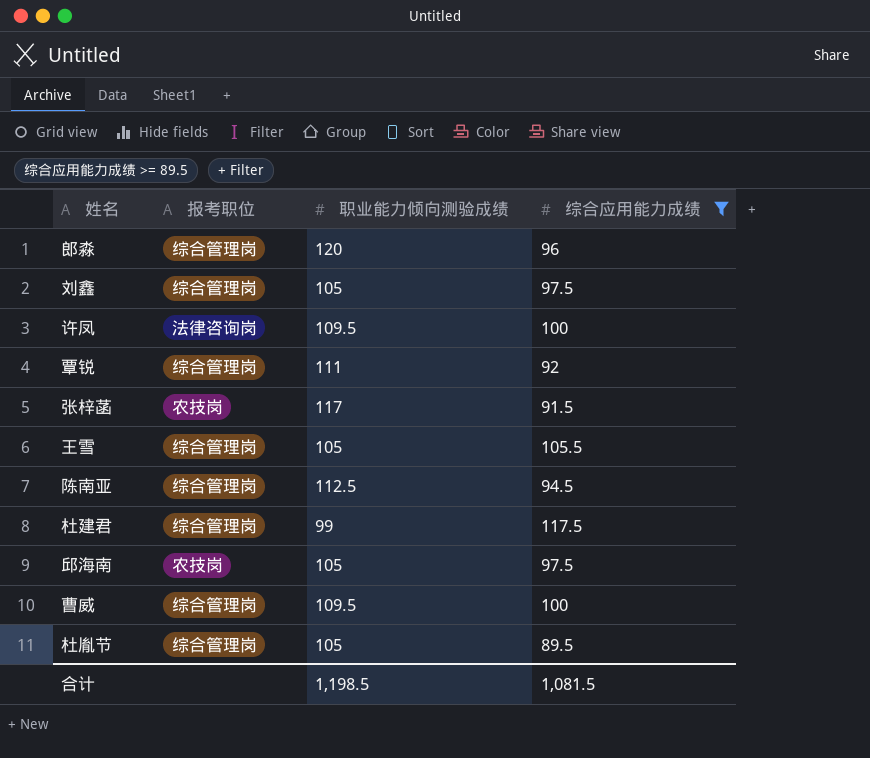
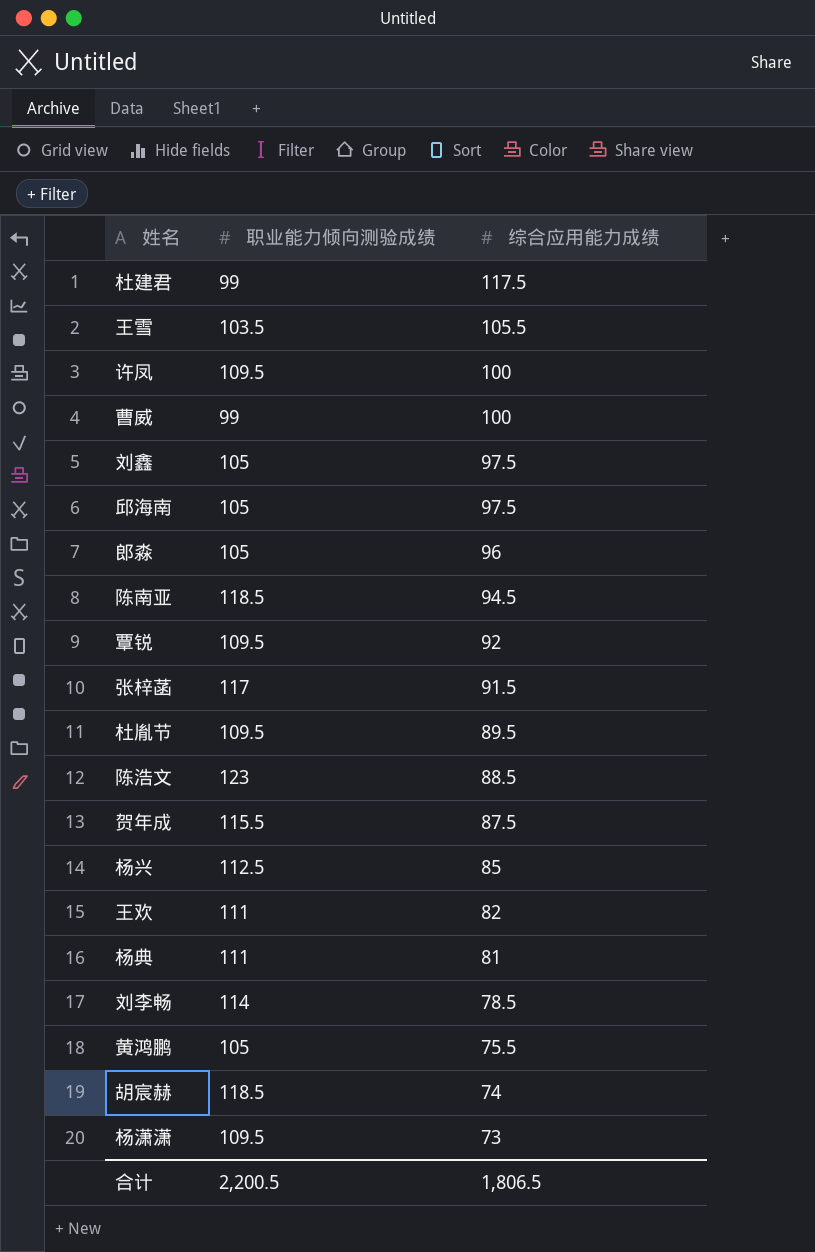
filter: 综合应用能力成绩 >= 89.5 -> none
row order: none -> 综合应用能力成绩 descending
column 报考职位 | position: 2 -> none
王雪 | 职业能力倾向测验成绩: 105 -> 103.5
曹威 | 职业能力倾向测验成绩: 109.5 -> 99
郎淼 | 职业能力倾向测验成绩: 120 -> 105
陈南亚 | 职业能力倾向测验成绩: 112.5 -> 118.5
覃锐 | 职业能力倾向测验成绩: 111 -> 109.5
杜胤节 | 职业能力倾向测验成绩: 105 -> 109.5
合计 | 职业能力倾向测验成绩: 1,198.5 -> 2,200.5
合计 | 综合应用能力成绩: 1,081.5 -> 1,806.5

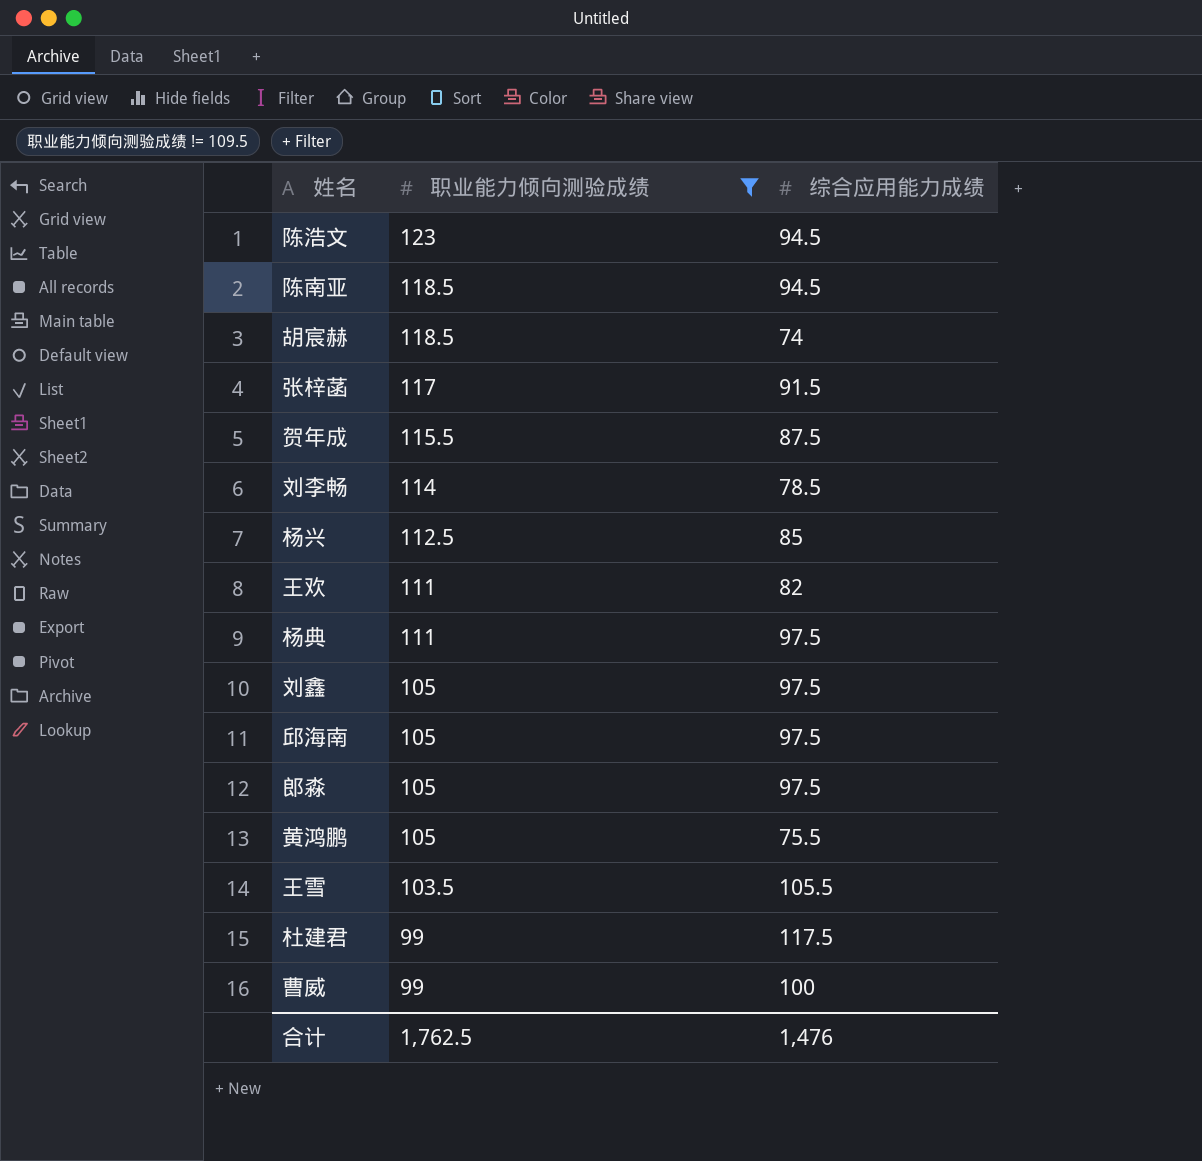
filter: none -> 职业能力倾向测验成绩 != 109.5
row order: 综合应用能力成绩 descending -> 职业能力倾向测验成绩 descending
陈浩文 | 综合应用能力成绩: 88.5 -> 94.5
杨典 | 综合应用能力成绩: 81 -> 97.5
郎淼 | 综合应用能力成绩: 96 -> 97.5
合计 | 职业能力倾向测验成绩: 2,200.5 -> 1,762.5
合计 | 综合应用能力成绩: 1,806.5 -> 1,476

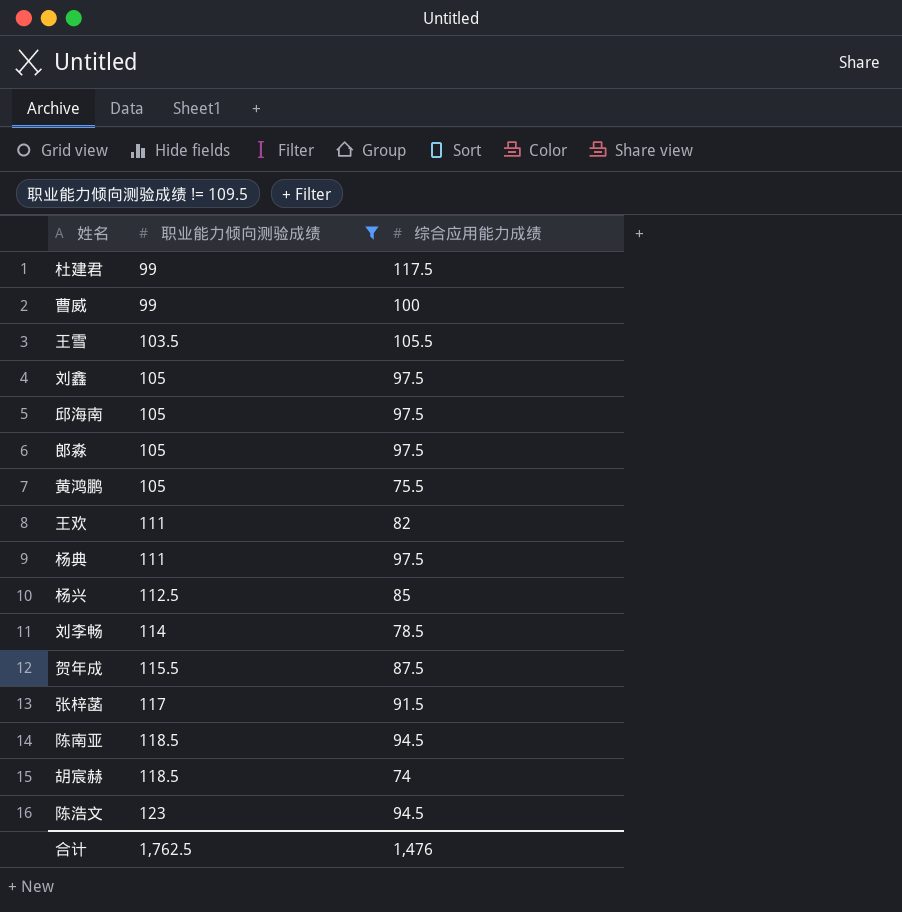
row order: 职业能力倾向测验成绩 descending -> 职业能力倾向测验成绩 ascending

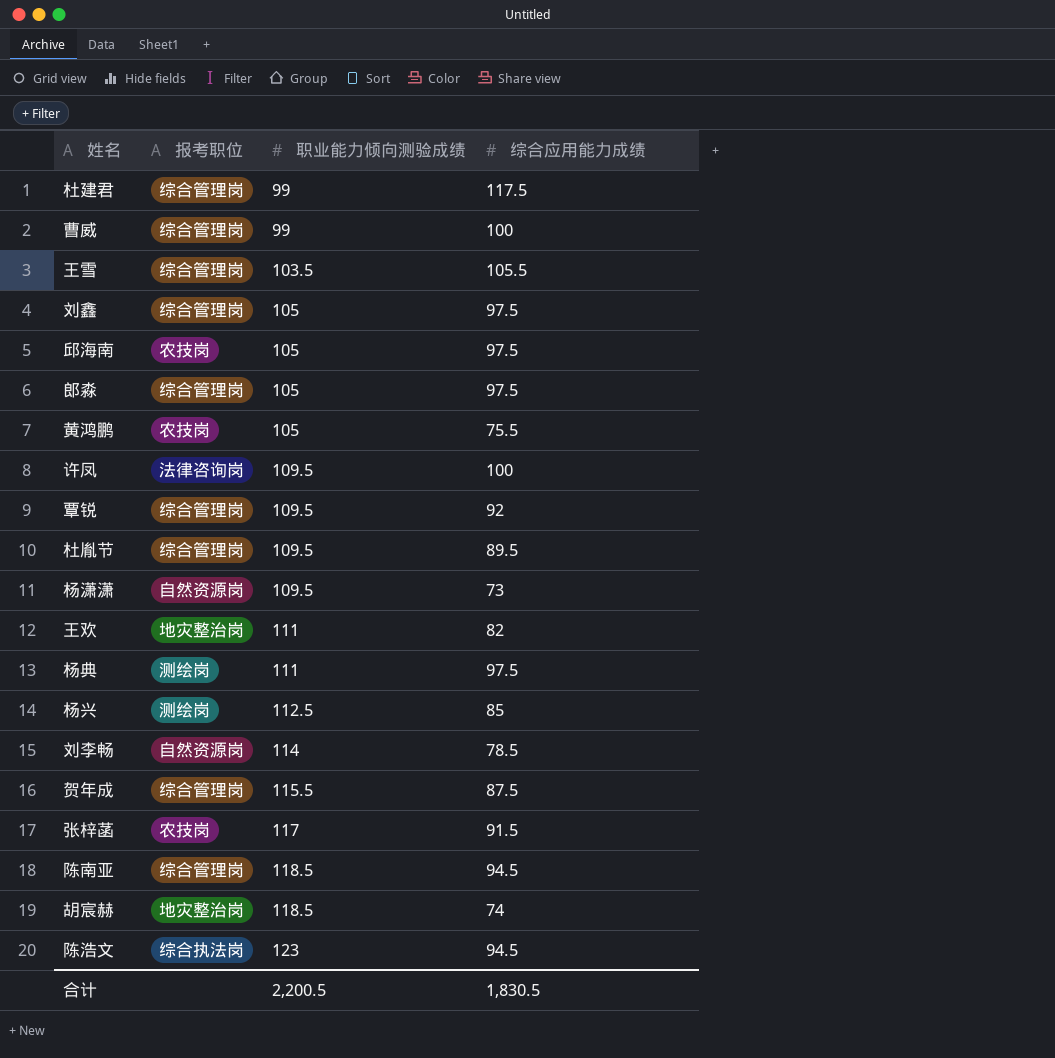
filter: 职业能力倾向测验成绩 != 109.5 -> none
column 报考职位 | position: none -> 2
合计 | 职业能力倾向测验成绩: 1,762.5 -> 2,200.5
合计 | 综合应用能力成绩: 1,476 -> 1,830.5

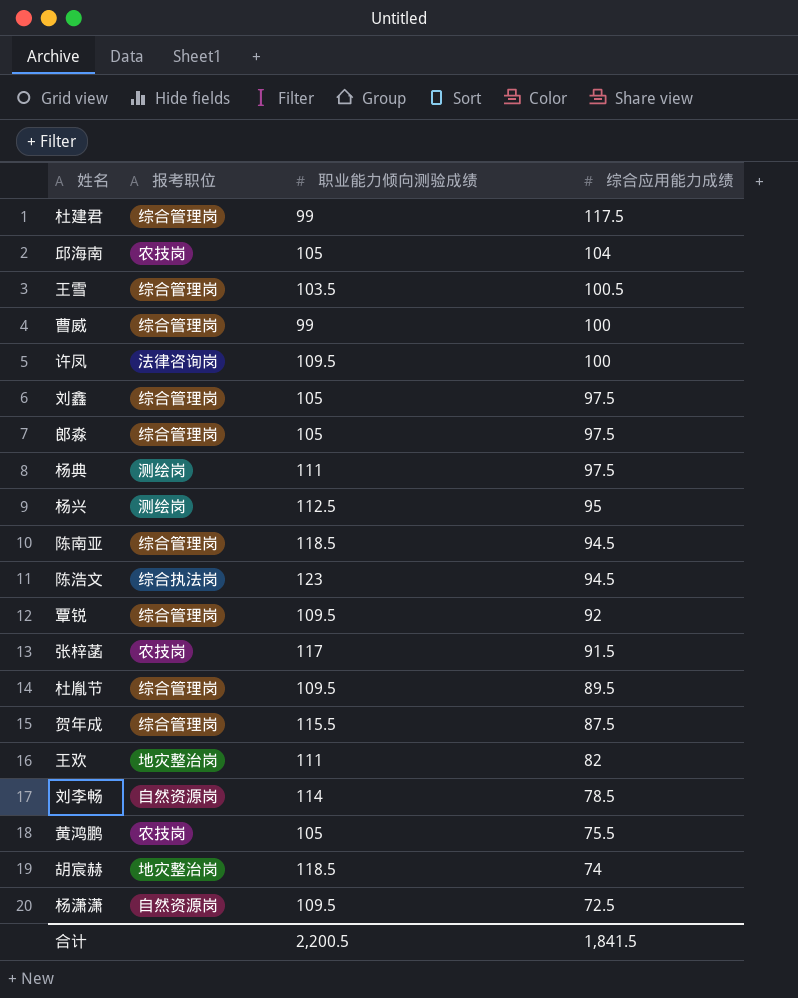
row order: 职业能力倾向测验成绩 ascending -> 综合应用能力成绩 descending
邱海南 | 综合应用能力成绩: 97.5 -> 104
王雪 | 综合应用能力成绩: 105.5 -> 100.5
杨兴 | 综合应用能力成绩: 85 -> 95
杨潇潇 | 综合应用能力成绩: 73 -> 72.5
合计 | 综合应用能力成绩: 1,830.5 -> 1,841.5

